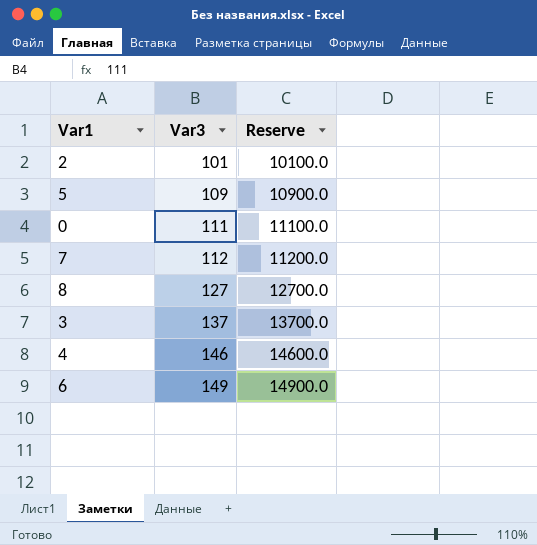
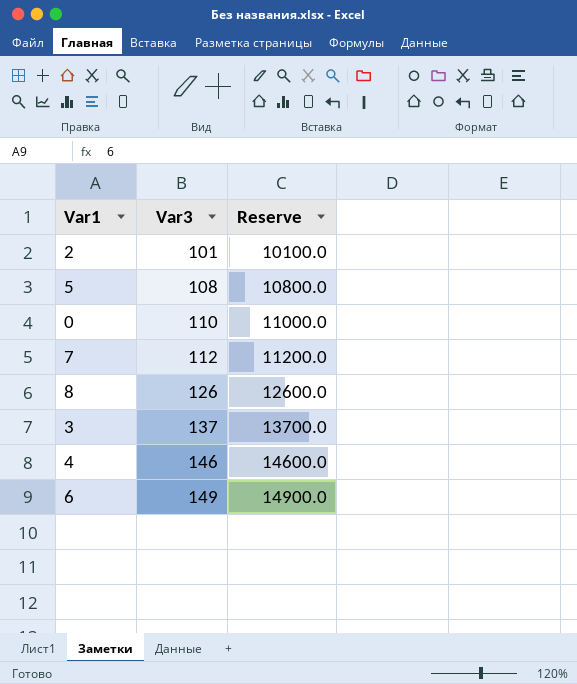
5 | Var3: 109 -> 108
5 | Reserve: 10900.0 -> 10800.0
0 | Var3: 111 -> 110
0 | Reserve: 11100.0 -> 11000.0
8 | Var3: 127 -> 126
8 | Reserve: 12700.0 -> 12600.0

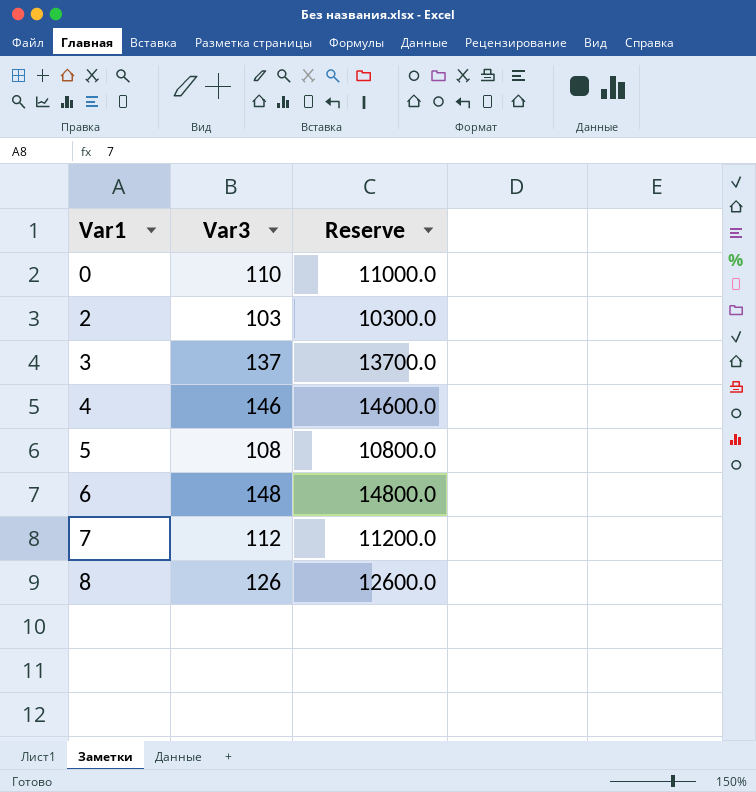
row order: Var3 ascending -> Var1 ascending
2 | Var3: 101 -> 103
2 | Reserve: 10100.0 -> 10300.0
6 | Var3: 149 -> 148
6 | Reserve: 14900.0 -> 14800.0

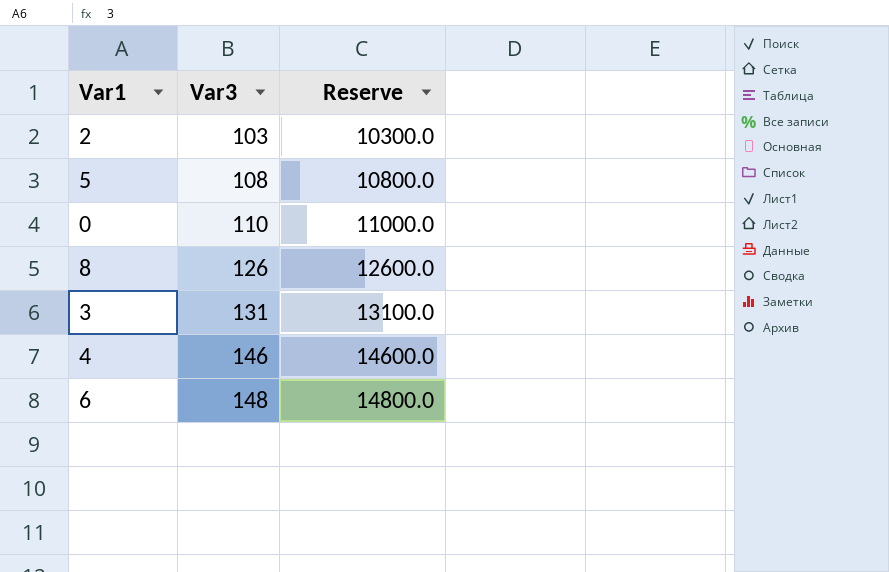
row order: Var1 ascending -> Var3 ascending
row 7: 112 | 11200.0 -> none
3 | Var3: 137 -> 131
3 | Reserve: 13700.0 -> 13100.0

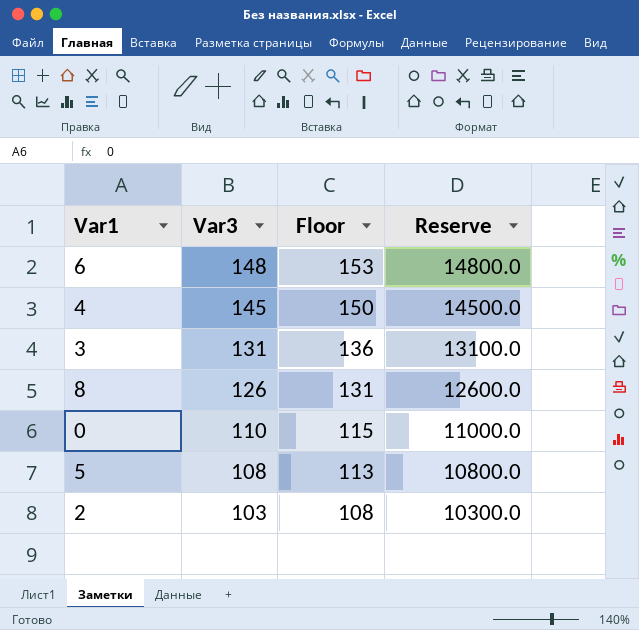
row order: Var3 ascending -> Var3 descending
column Floor | formula: none -> [Var3] + 5
4 | Var3: 146 -> 145
4 | Reserve: 14600.0 -> 14500.0

